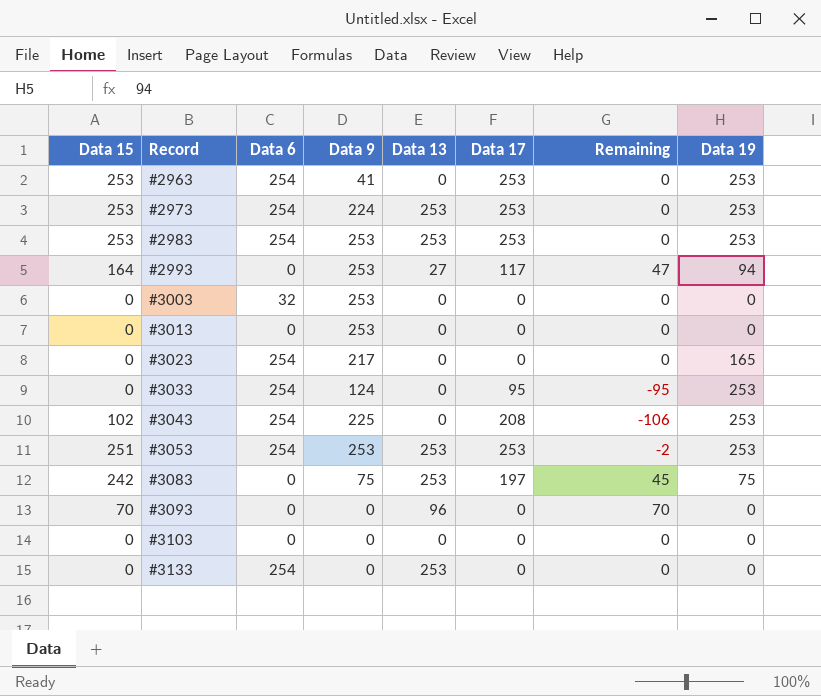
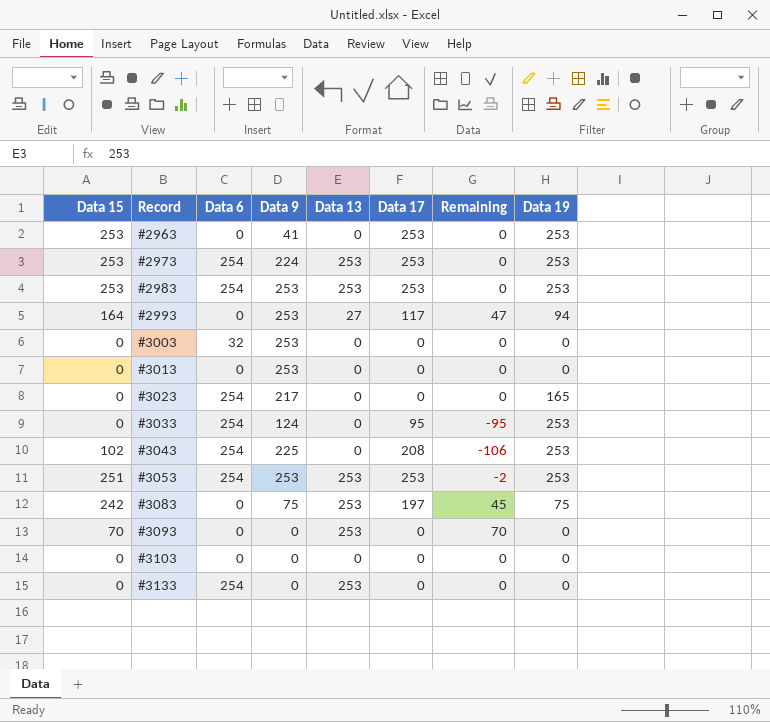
#2963 | Data 6: 254 -> 0
#3093 | Data 13: 96 -> 253

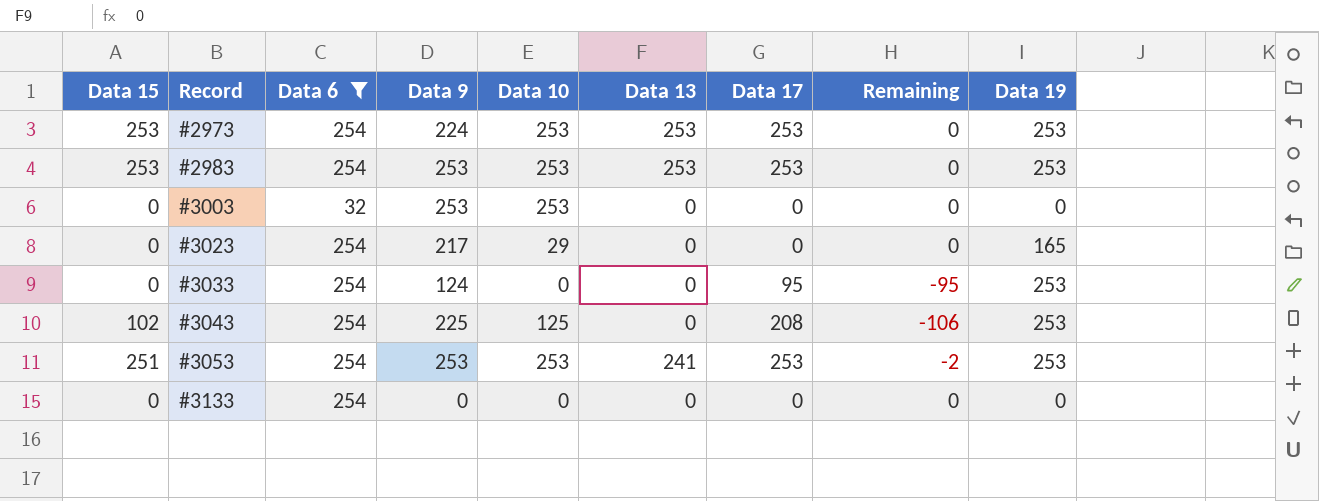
filter: none -> Data 6 != 0
column Data 10 | position: none -> 5
#3053 | Data 13: 253 -> 241
#3133 | Data 13: 253 -> 0

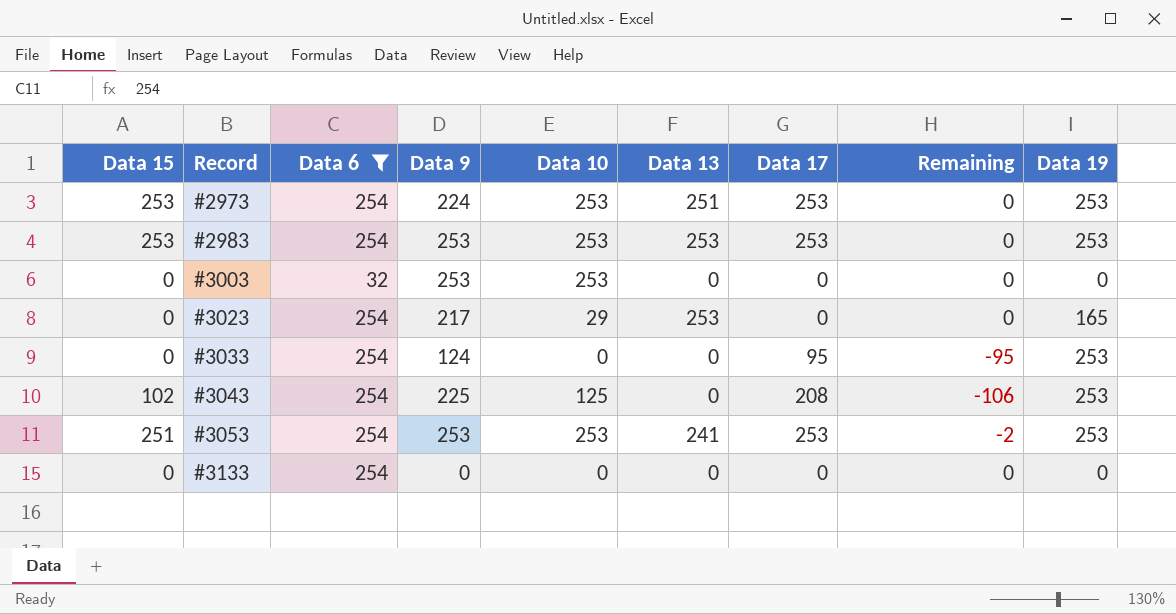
#2973 | Data 13: 253 -> 251
#3023 | Data 13: 0 -> 253

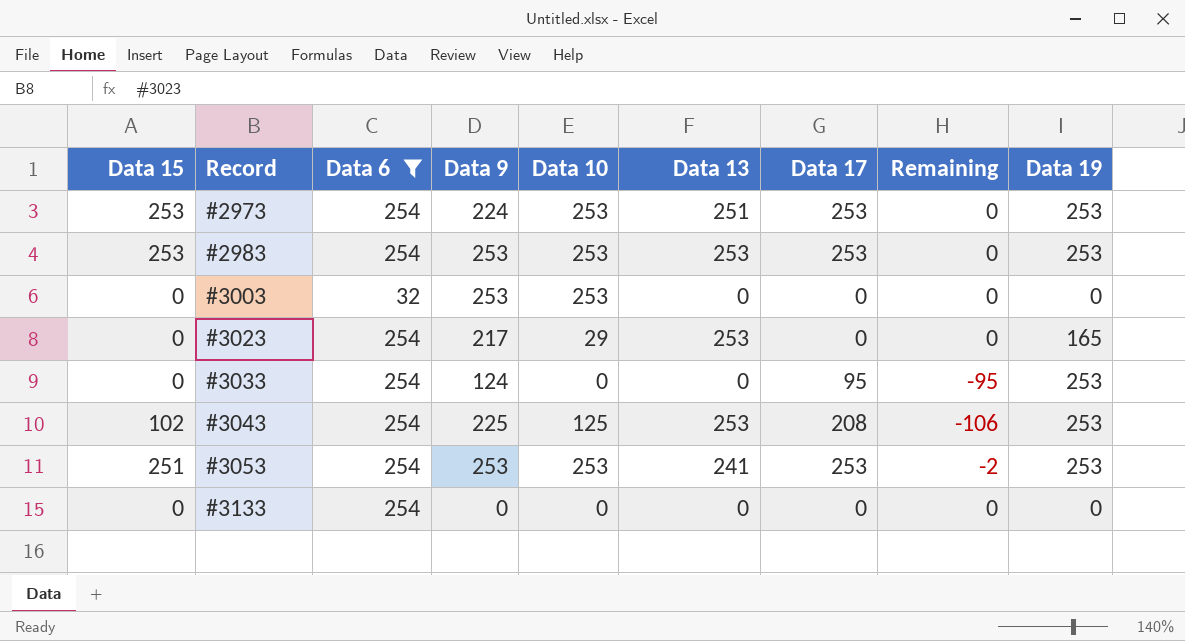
#3043 | Data 13: 0 -> 253

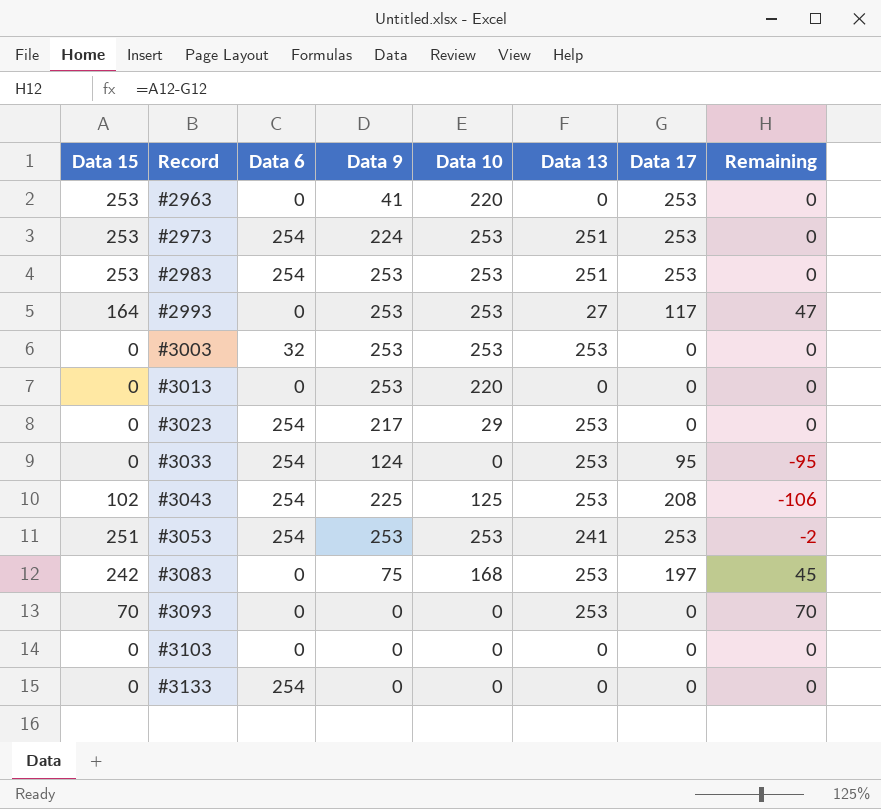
filter: Data 6 != 0 -> none
column Data 19 | position: 9 -> none
#2983 | Data 13: 253 -> 251
#3003 | Data 13: 0 -> 253
#3033 | Data 13: 0 -> 253

